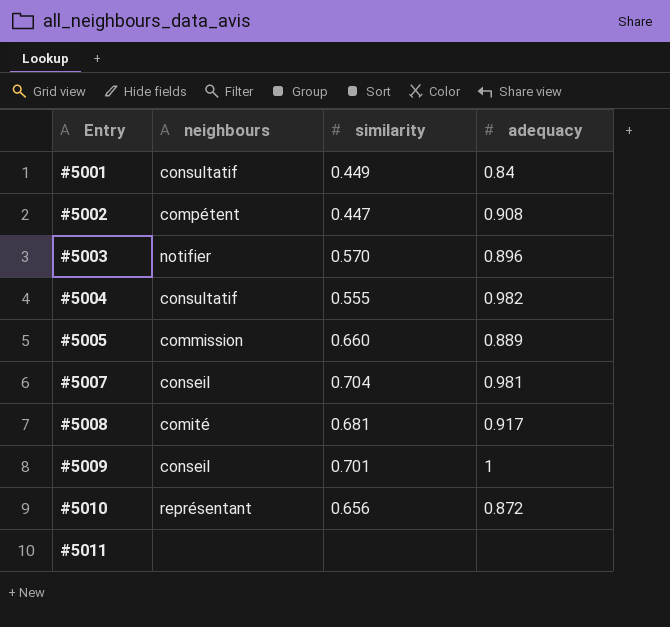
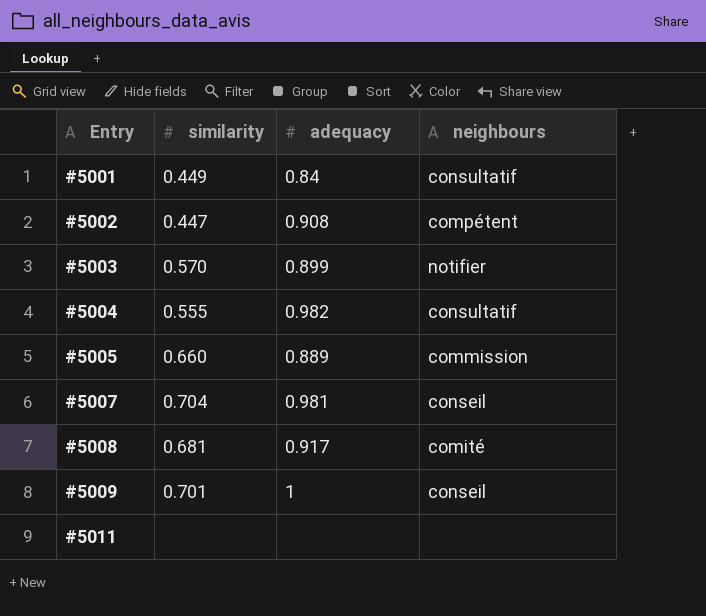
column neighbours | position: 2 -> 4
row #5010: représentant | 0.656 | 0.872 -> none
#5003 | adequacy: 0.896 -> 0.899

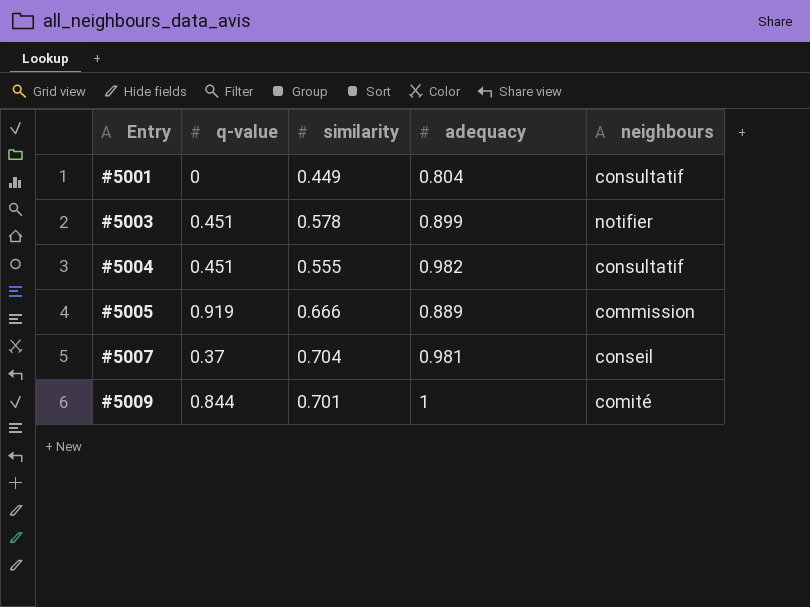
column q-value | position: none -> 2
row #5002: 0.447 | 0.908 | compétent -> none
row #5008: 0.681 | 0.917 | comité -> none
row #5011: none | none | none -> none
#5001 | adequacy: 0.84 -> 0.804
#5003 | similarity: 0.570 -> 0.578
#5005 | similarity: 0.660 -> 0.666
#5009 | neighbours: conseil -> comité

